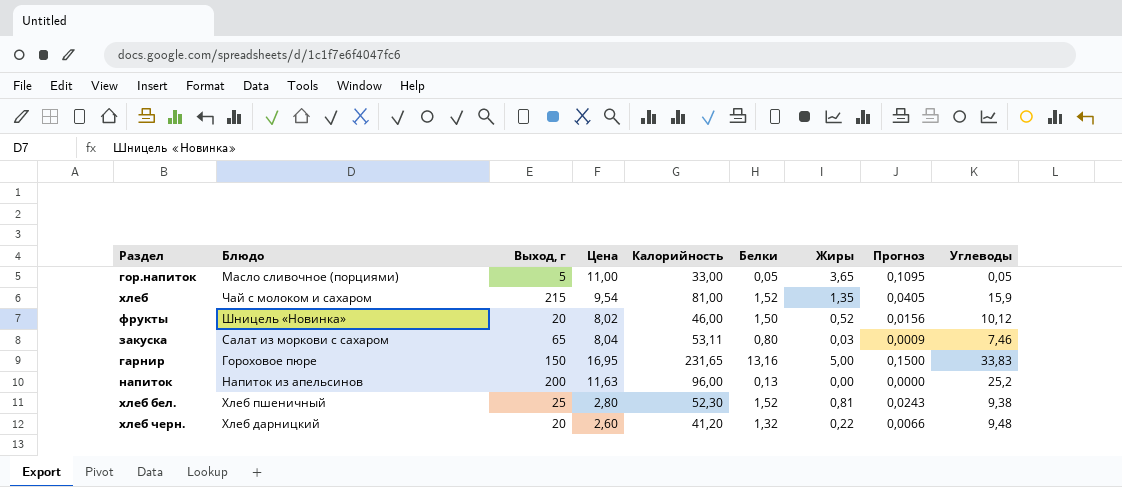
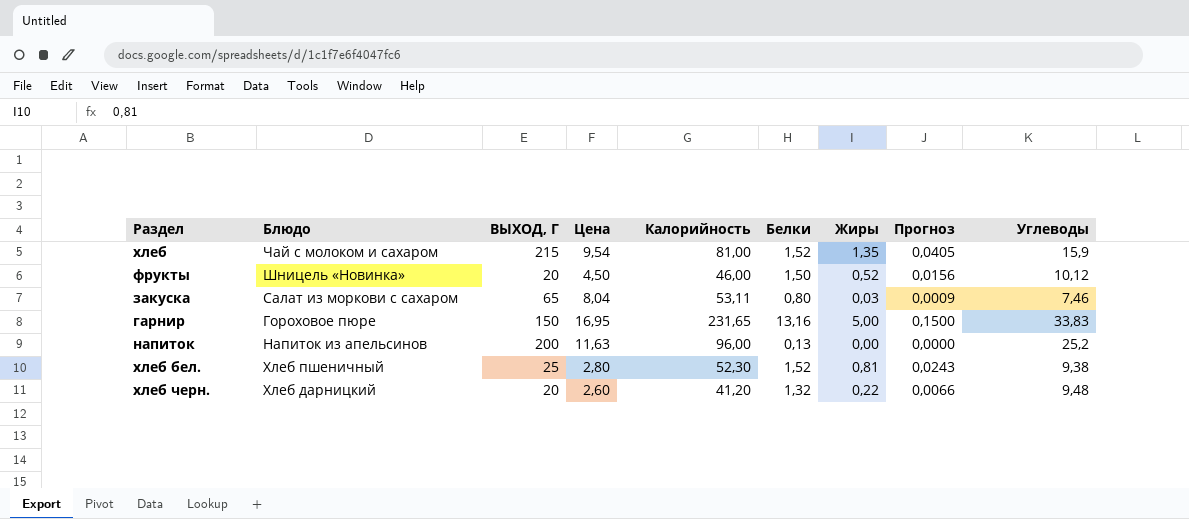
column name: Выход, г -> ВЫХОД, Г
row гор.напиток: Масло сливочное (порциями) | 5 | 11,00 | 33,00 | 0,05 | 3,65 | 0,1095 | 0,05 -> none
фрукты | Цена: 8,02 -> 4,50

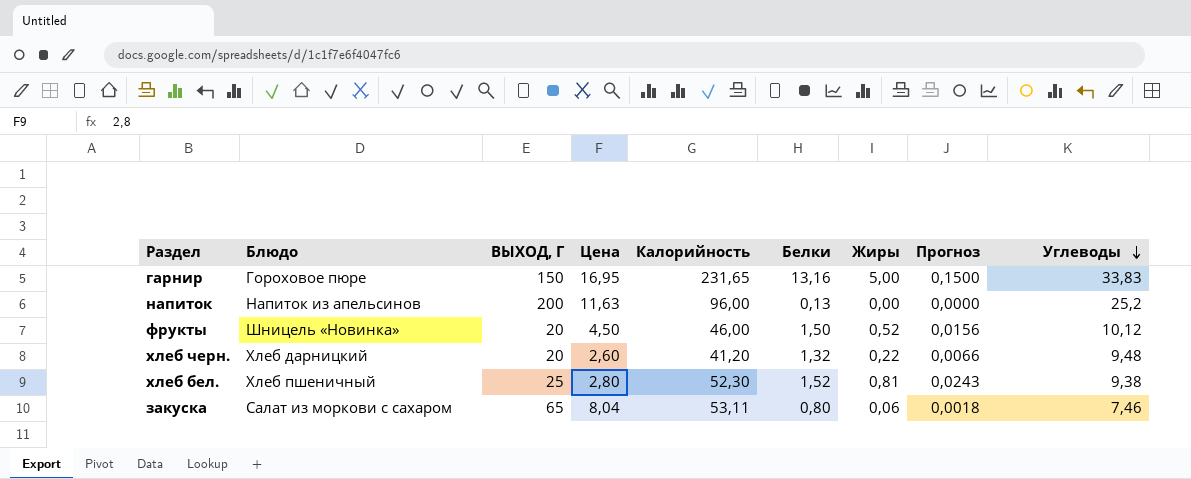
row order: none -> Углеводы descending
row хлеб: Чай с молоком и сахаром | 215 | 9,54 | 81,00 | 1,52 | 1,35 | 0,0405 | 15,9 -> none
закуска | Жиры: 0,03 -> 0,06
закуска | Прогноз: 0,0009 -> 0,0018

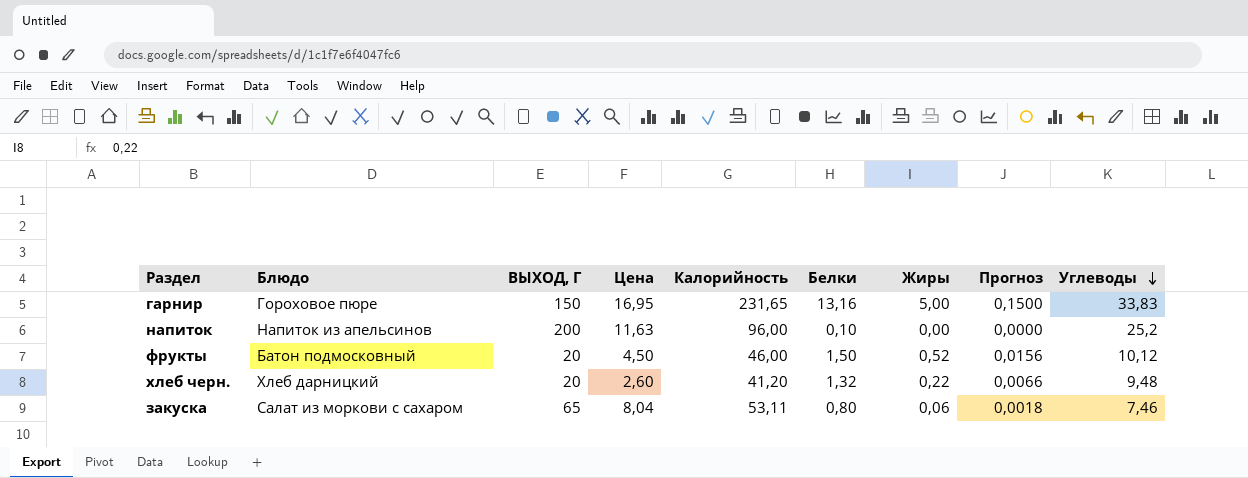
row хлеб бел.: Хлеб пшеничный | 25 | 2,80 | 52,30 | 1,52 | 0,81 | 0,0243 | 9,38 -> none
напиток | Белки: 0,13 -> 0,10
фрукты | Блюдо: Шницель «Новинка» -> Батон подмосковный

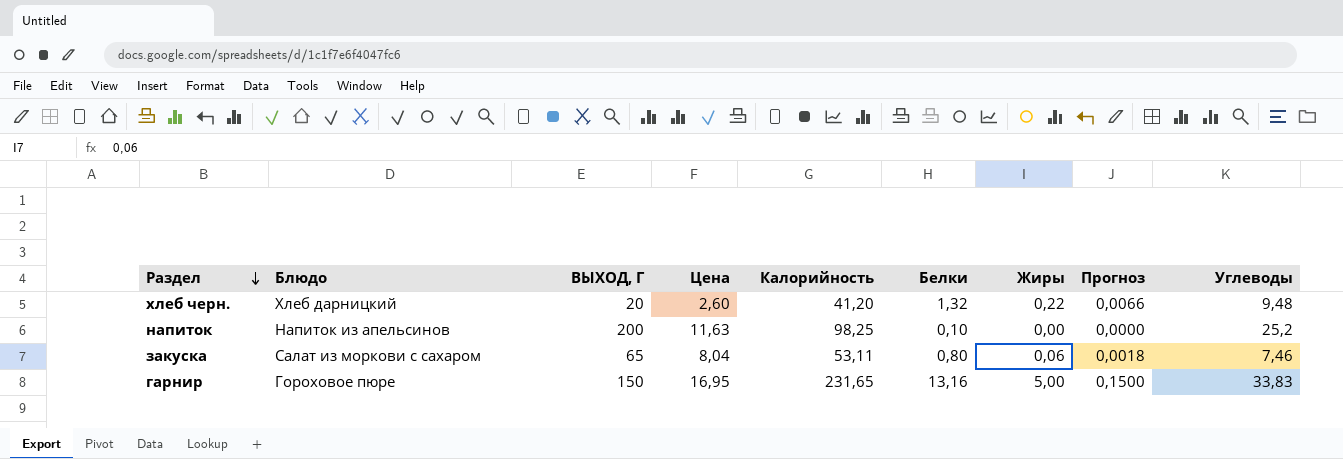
row order: Углеводы descending -> Раздел descending
row фрукты: Батон подмосковный | 20 | 4,50 | 46,00 | 1,50 | 0,52 | 0,0156 | 10,12 -> none
напиток | Калорийность: 96,00 -> 98,25

